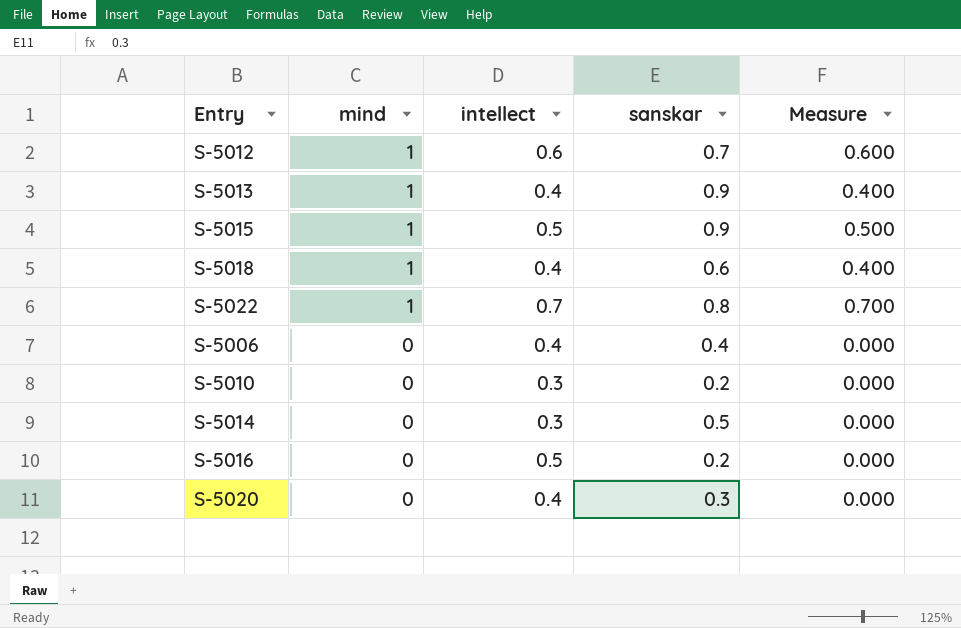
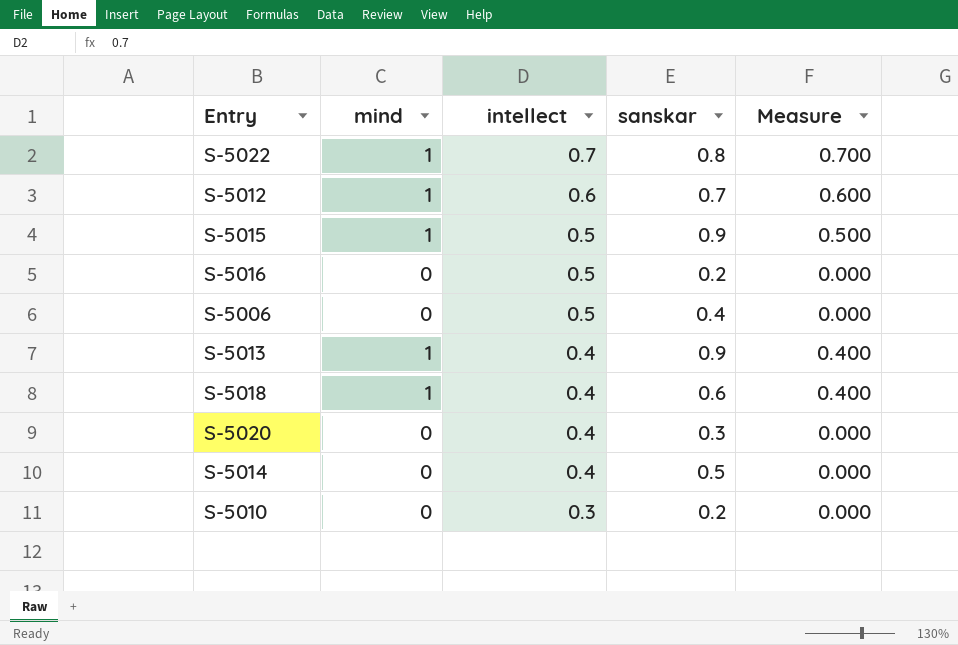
row order: mind descending -> intellect descending
S-5006 | intellect: 0.4 -> 0.5
S-5014 | intellect: 0.3 -> 0.4

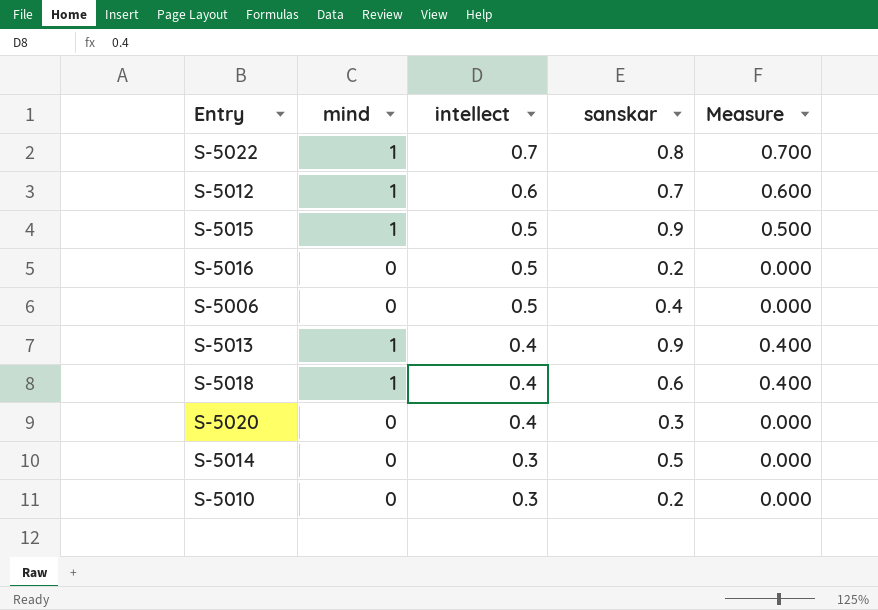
S-5014 | intellect: 0.4 -> 0.3

